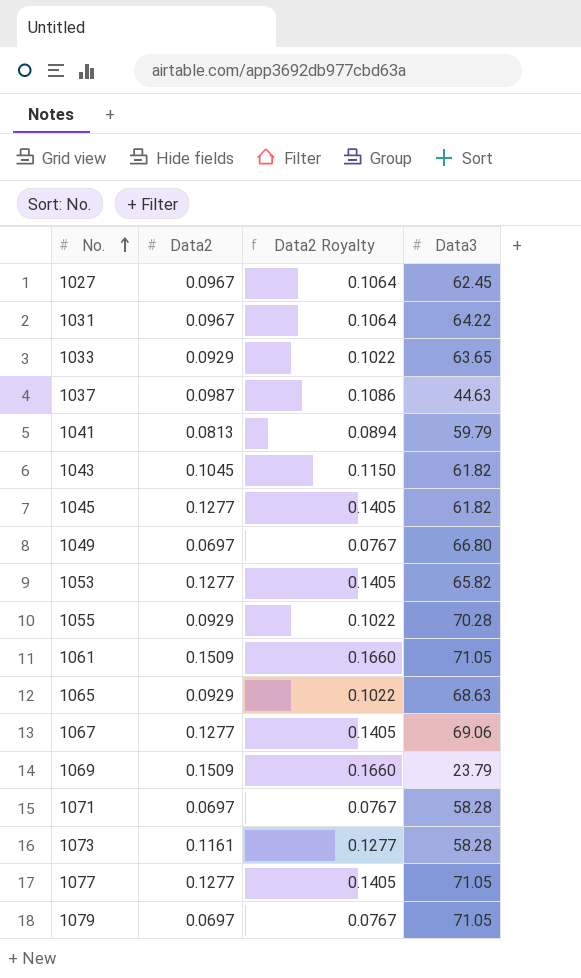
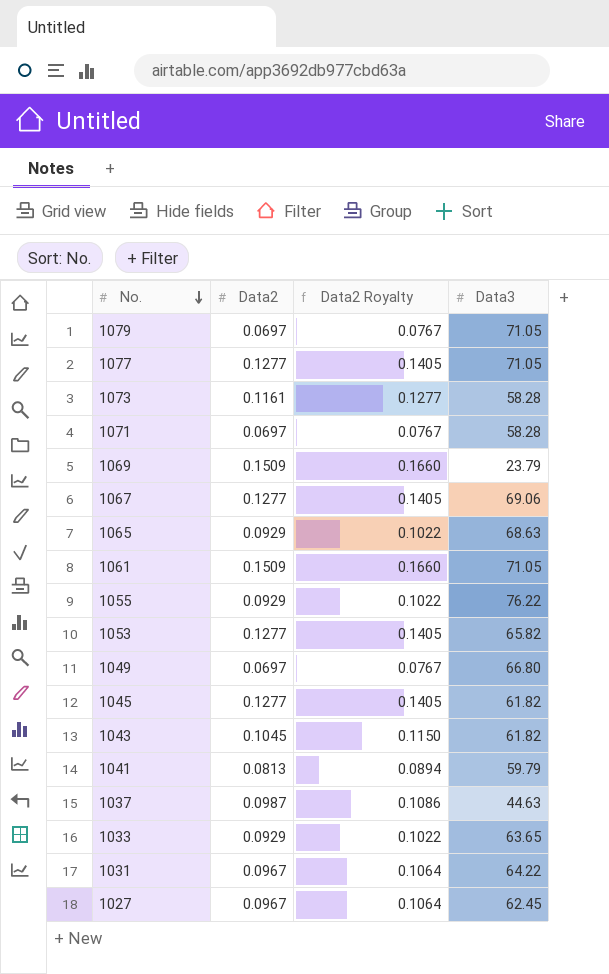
row order: No. ascending -> No. descending
1055 | Data3: 70.28 -> 76.22

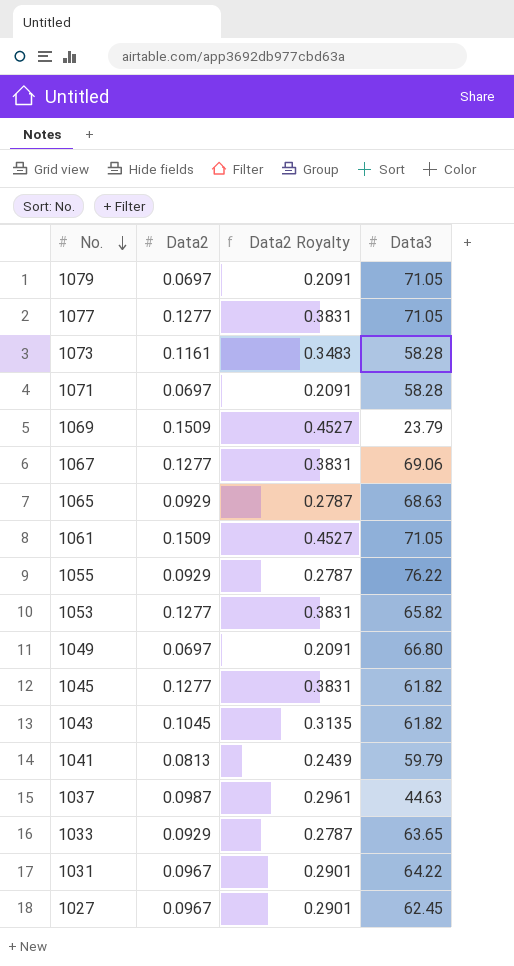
column Data2 Royalty | formula: [Data2] * 1.1 -> [Data2] * 3

